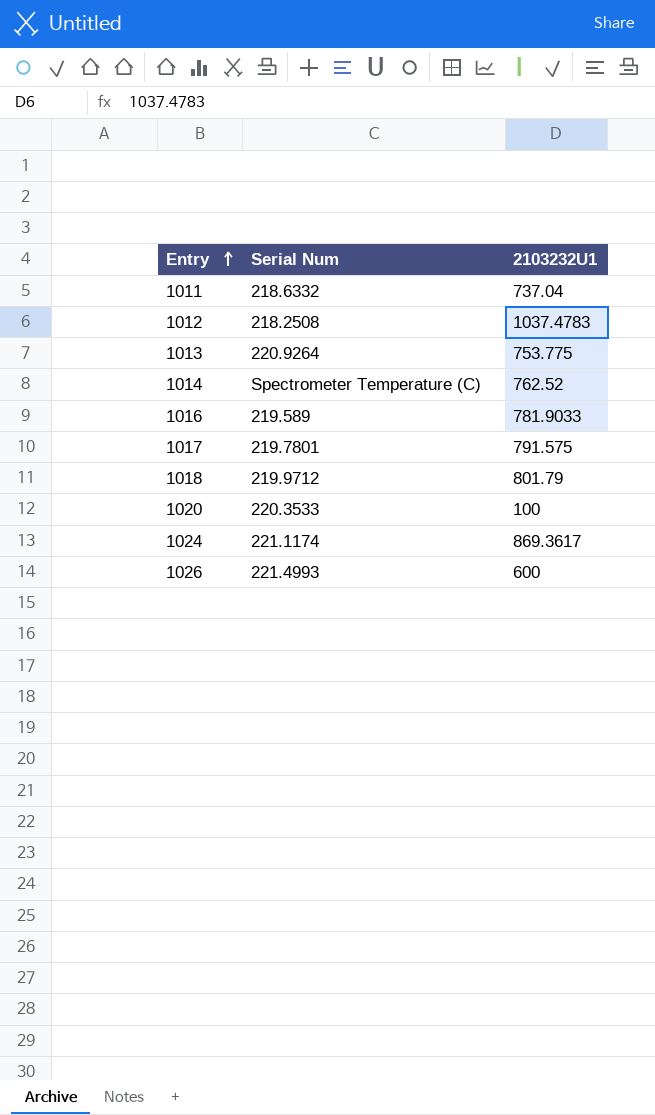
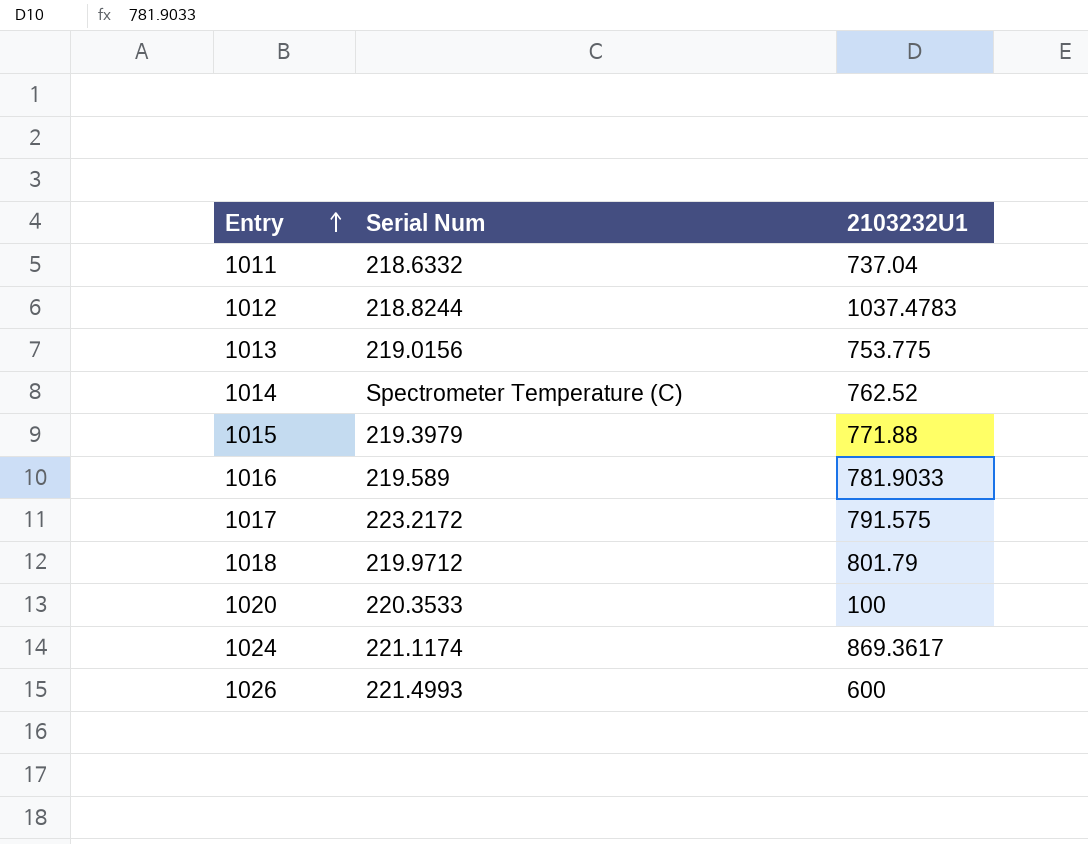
1012 | Serial Num: 218.2508 -> 218.8244
1013 | Serial Num: 220.9264 -> 219.0156
row 1015: none -> 219.3979 | 771.88
1017 | Serial Num: 219.7801 -> 223.2172

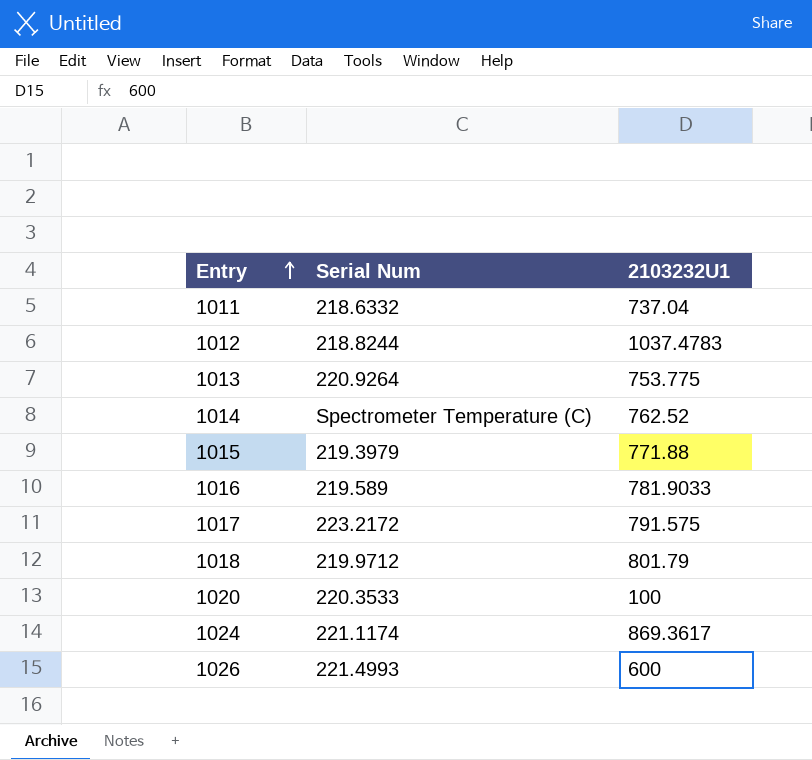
1013 | Serial Num: 219.0156 -> 220.9264

